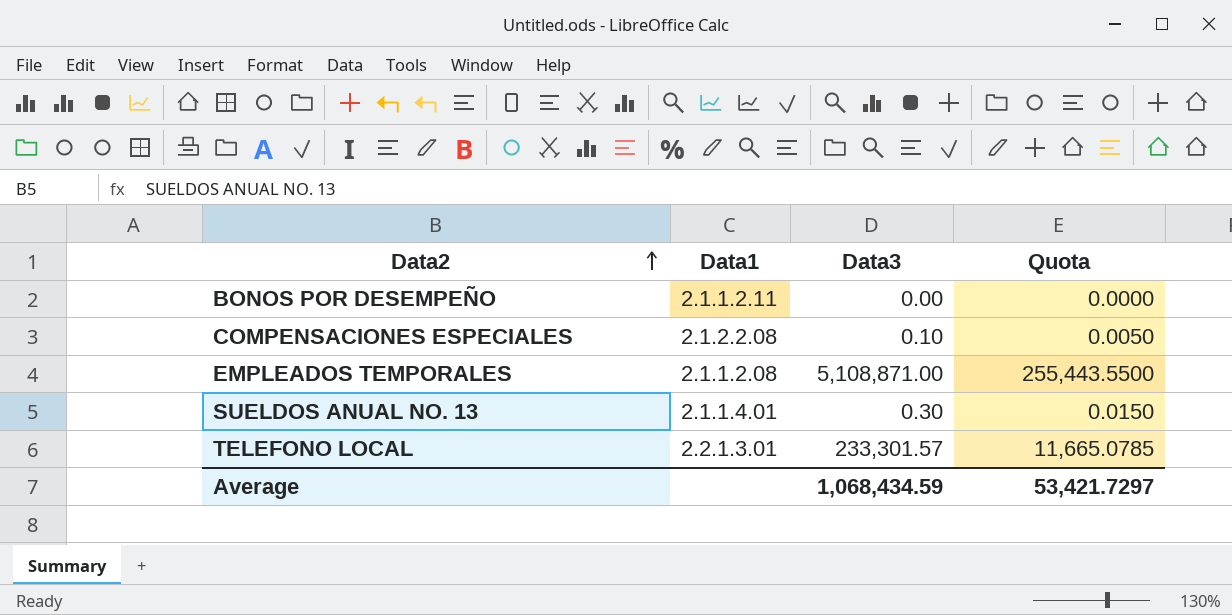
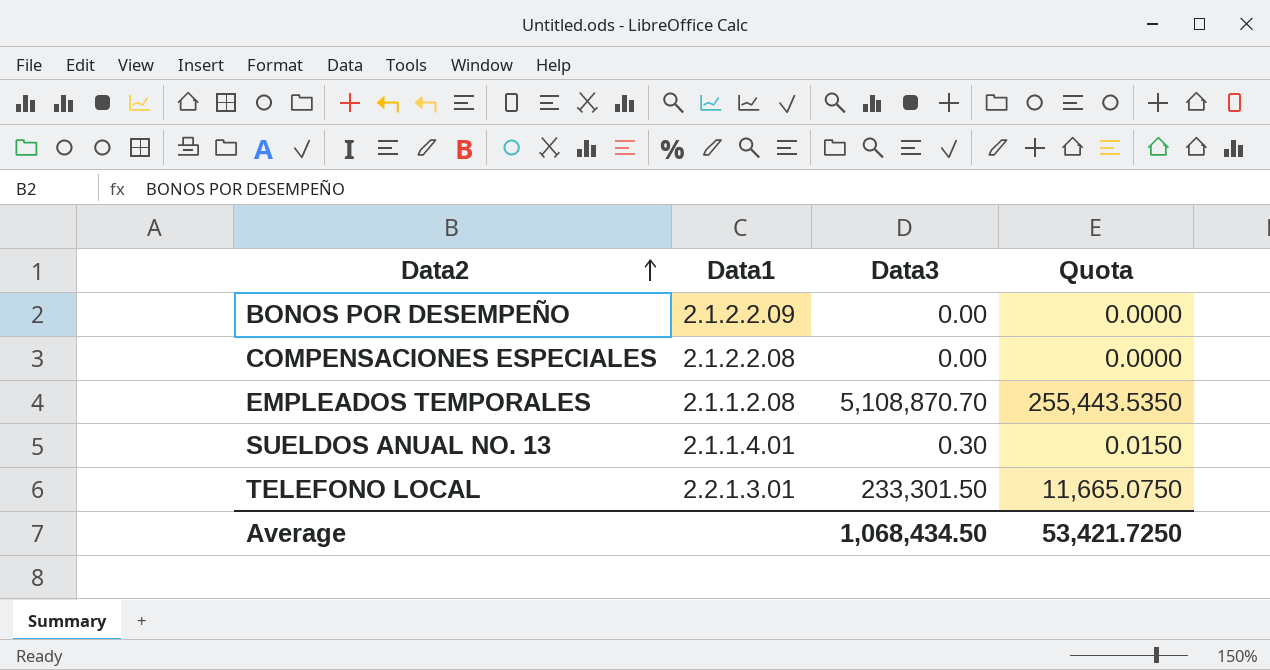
BONOS POR DESEMPEÑO | Data1: 2.1.1.2.11 -> 2.1.2.2.09
COMPENSACIONES ESPECIALES | Data3: 0.10 -> 0.00
COMPENSACIONES ESPECIALES | Quota: 0.0050 -> 0.0000
EMPLEADOS TEMPORALES | Data3: 5,108,871.00 -> 5,108,870.70
EMPLEADOS TEMPORALES | Quota: 255,443.5500 -> 255,443.5350
TELEFONO LOCAL | Data3: 233,301.57 -> 233,301.50
TELEFONO LOCAL | Quota: 11,665.0785 -> 11,665.0750
Average | Data3: 1,068,434.59 -> 1,068,434.50
Average | Quota: 53,421.7297 -> 53,421.7250

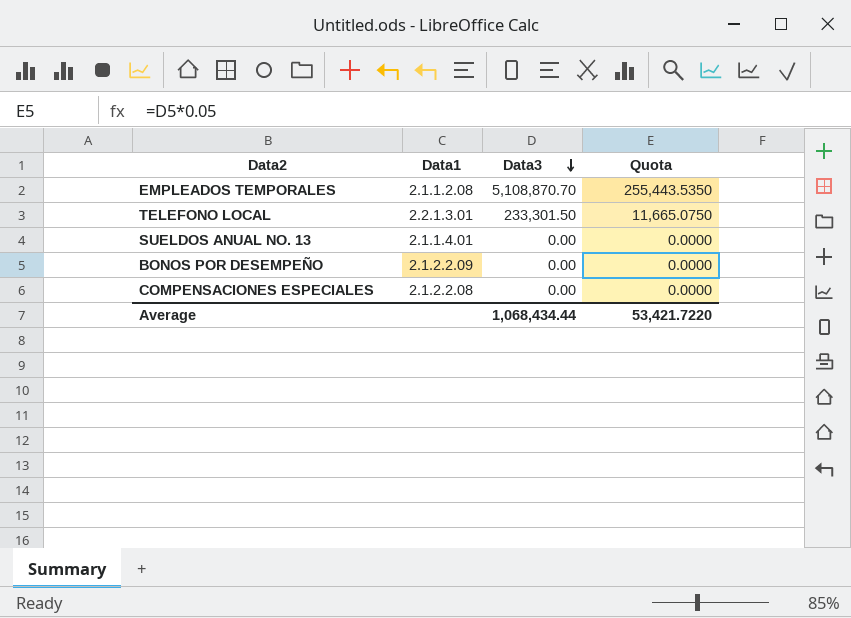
row order: Data2 ascending -> Data3 descending
SUELDOS ANUAL NO. 13 | Data3: 0.30 -> 0.00
SUELDOS ANUAL NO. 13 | Quota: 0.0150 -> 0.0000
Average | Data3: 1,068,434.50 -> 1,068,434.44
Average | Quota: 53,421.7250 -> 53,421.7220

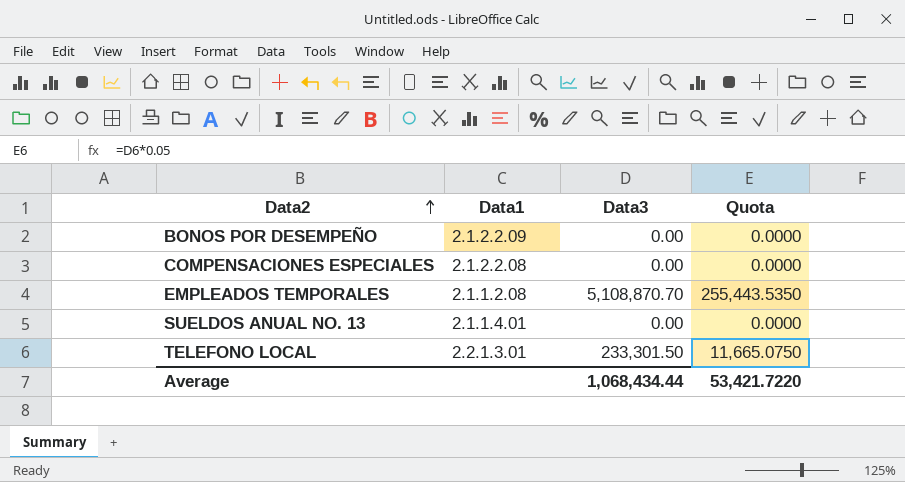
row order: Data3 descending -> Data2 ascending

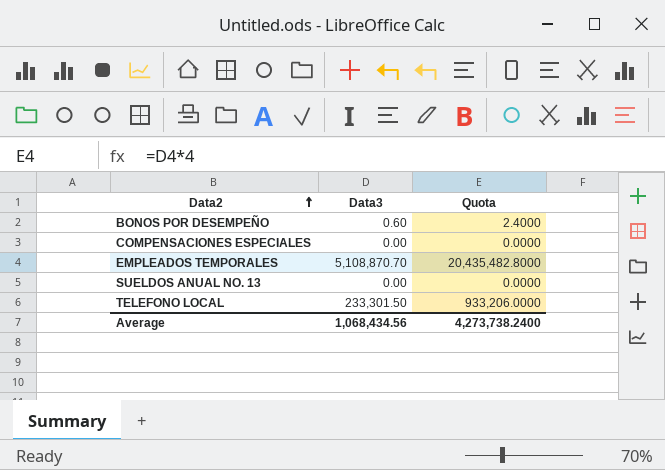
column Data1 | position: 2 -> none
column Quota | formula: [Data3] * 0.05 -> [Data3] * 4
BONOS POR DESEMPEÑO | Data3: 0.00 -> 0.60
Average | Data3: 1,068,434.44 -> 1,068,434.56
Average | Quota: 53,421.7220 -> 4,273,738.2400

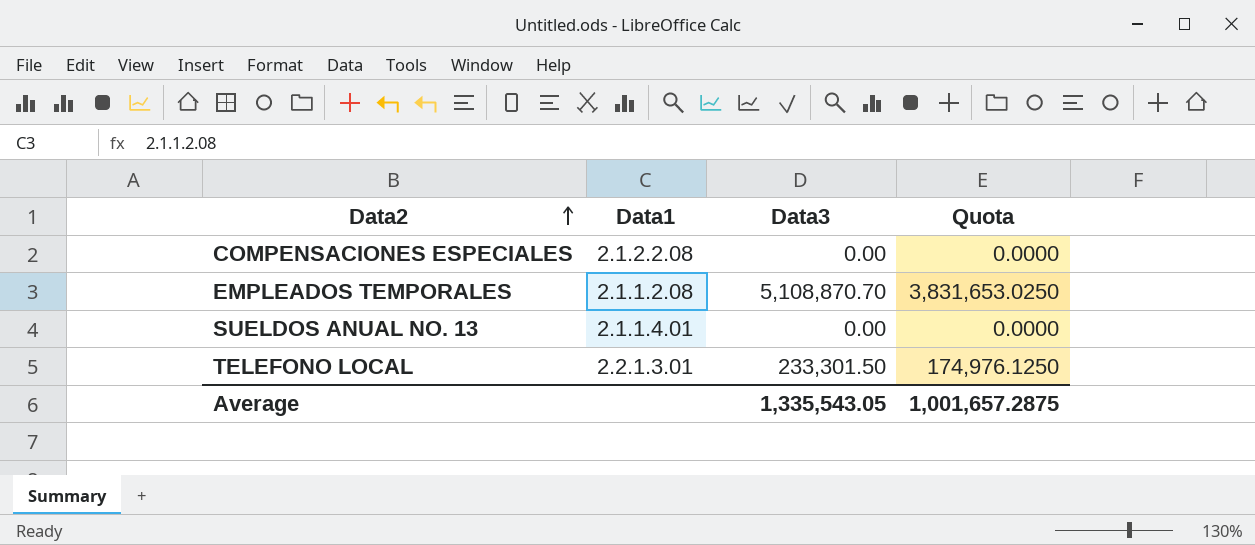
column Data1 | position: none -> 2
column Quota | formula: [Data3] * 4 -> [Data3] * 0.75
row BONOS POR DESEMPEÑO: 0.60 | 2.4000 -> none
Average | Data3: 1,068,434.56 -> 1,335,543.05
Average | Quota: 4,273,738.2400 -> 1,001,657.2875

